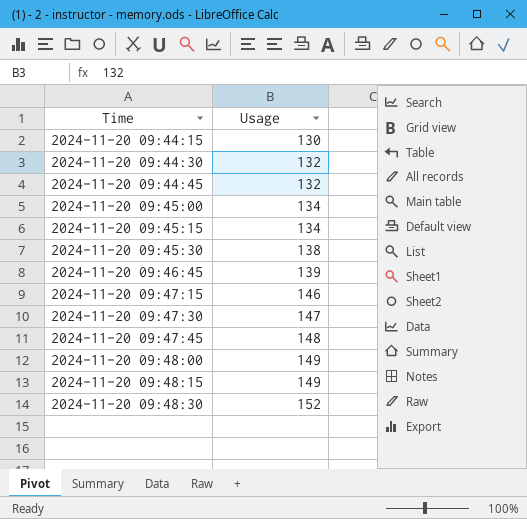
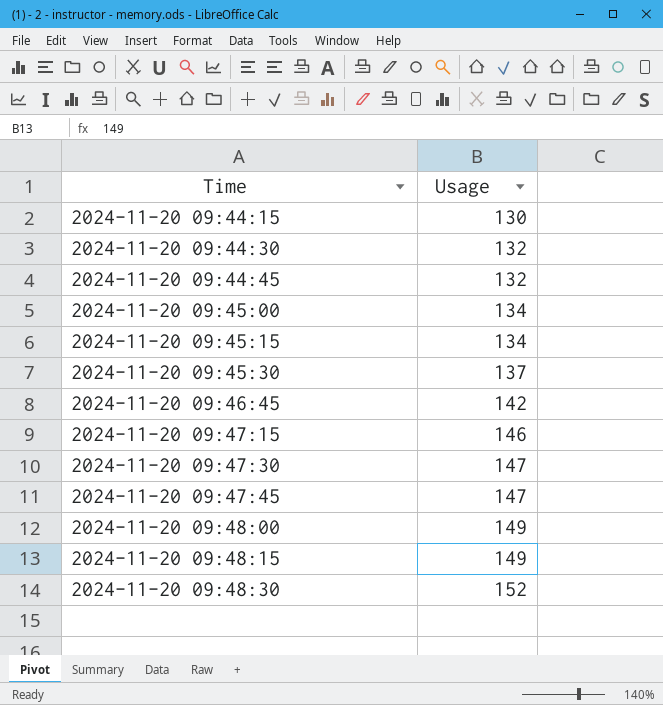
2024-11-20 09:45:30 | Usage: 138 -> 137
2024-11-20 09:46:45 | Usage: 139 -> 142
2024-11-20 09:47:45 | Usage: 148 -> 147

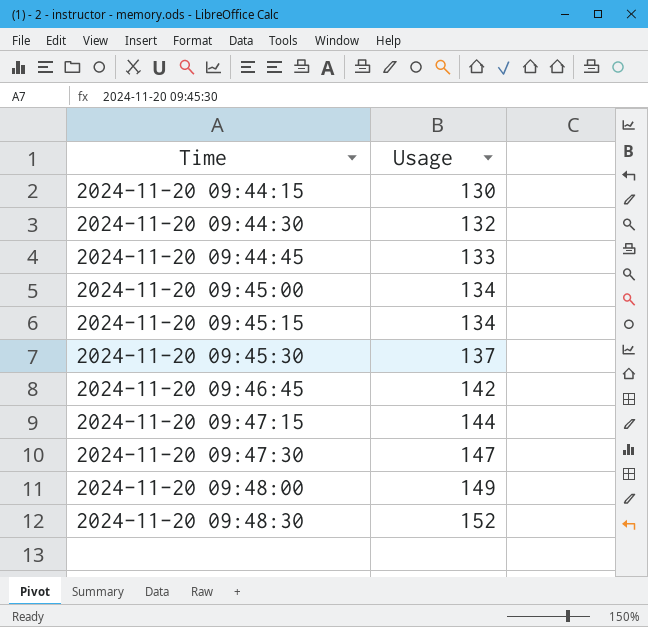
row 2024-11-20 09:47:45: 147 -> none
row 2024-11-20 09:48:15: 149 -> none
2024-11-20 09:44:45 | Usage: 132 -> 133
2024-11-20 09:47:15 | Usage: 146 -> 144

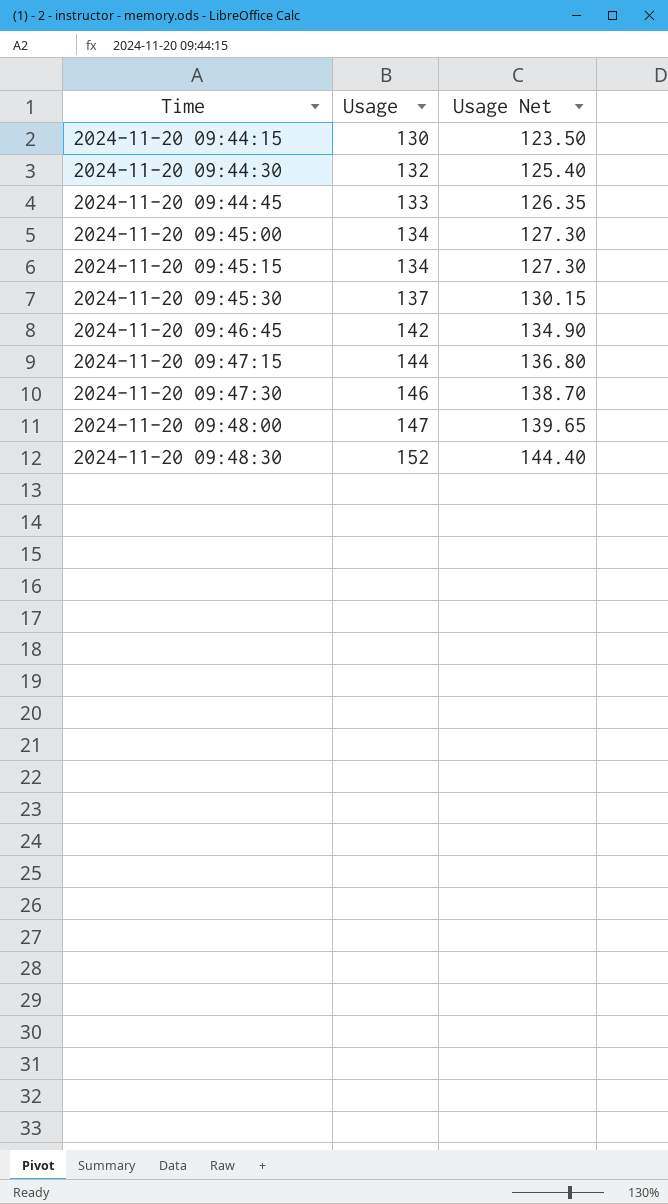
column Usage Net | formula: none -> [Usage] * 0.95
2024-11-20 09:47:30 | Usage: 147 -> 146
2024-11-20 09:48:00 | Usage: 149 -> 147

